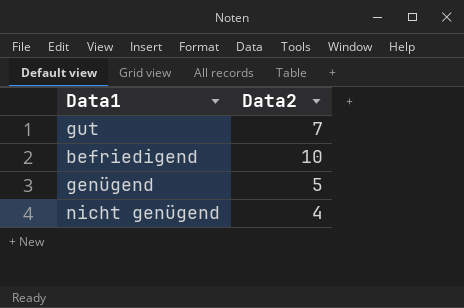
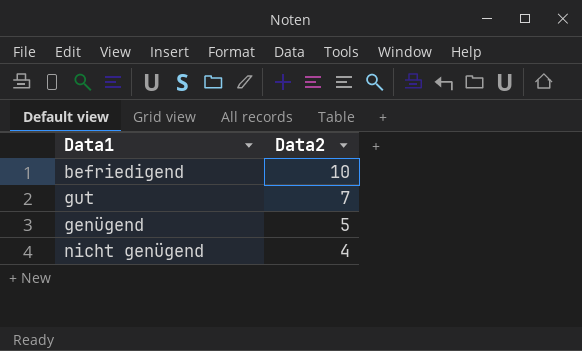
row order: none -> Data2 descending

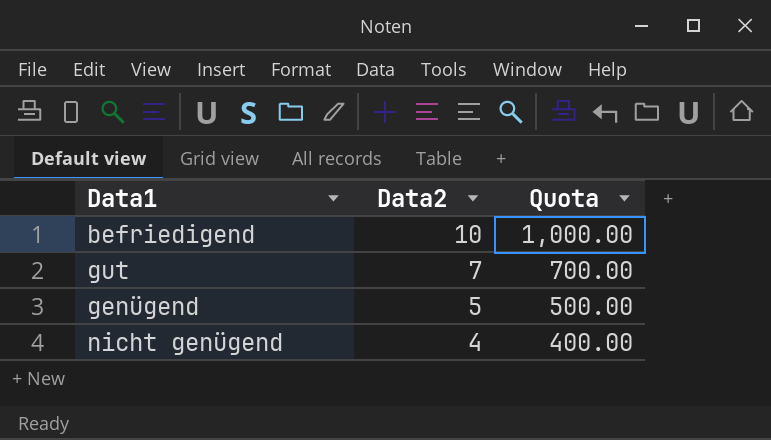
column Quota | formula: none -> [Data2] * 100

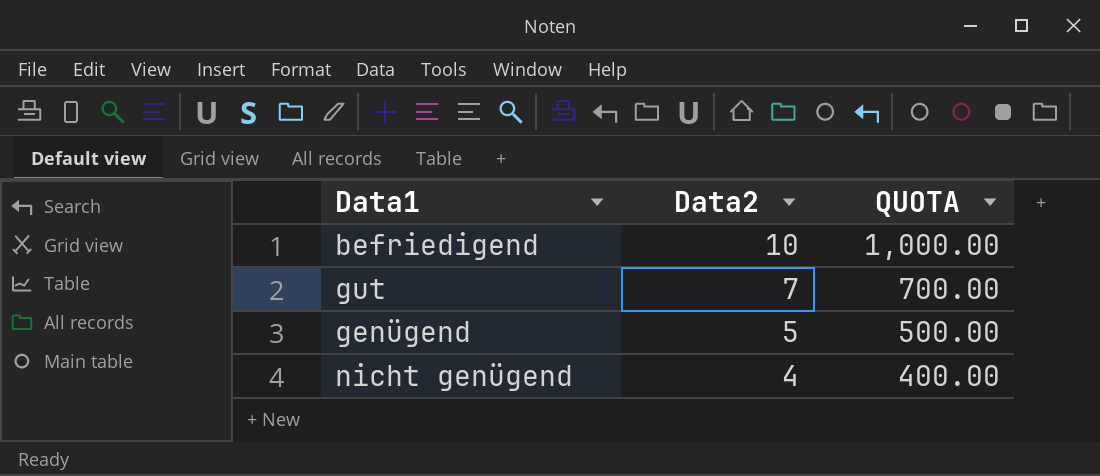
column name: Quota -> QUOTA

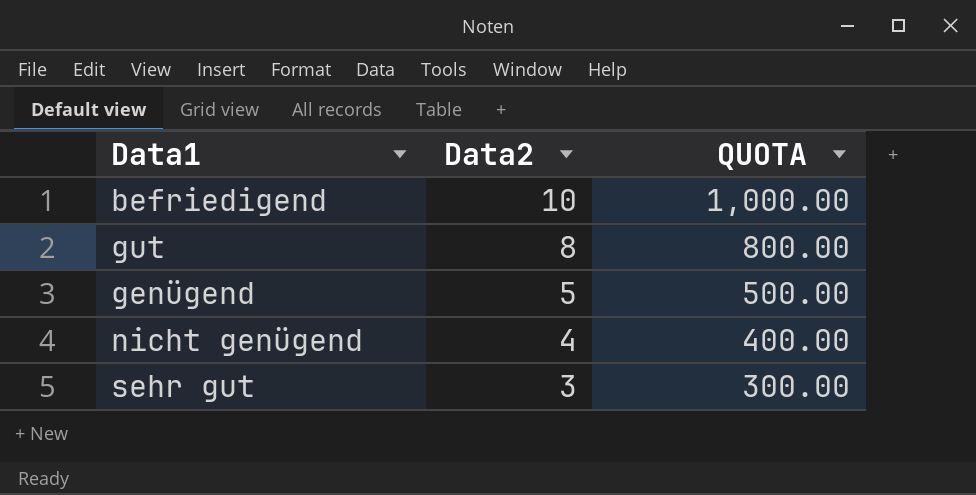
gut | Data2: 7 -> 8
gut | QUOTA: 700.00 -> 800.00
row sehr gut: none -> 3 | 300.00

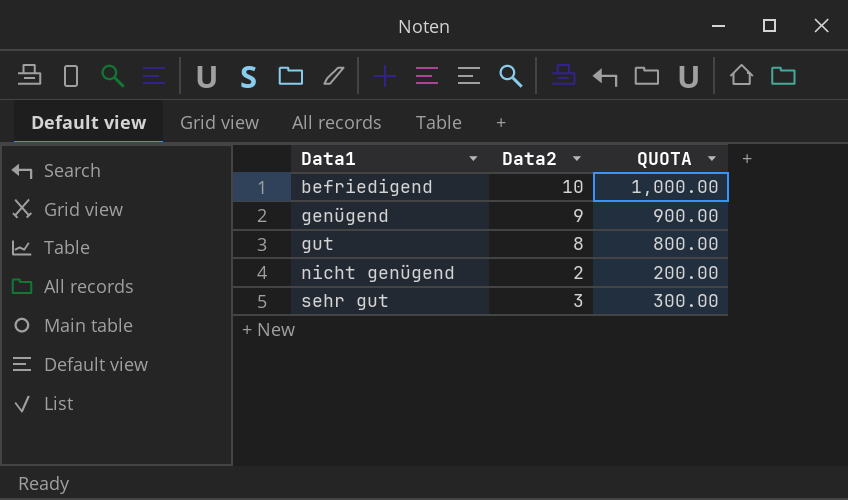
row order: Data2 descending -> Data1 ascending
genügend | Data2: 5 -> 9
genügend | QUOTA: 500.00 -> 900.00
nicht genügend | Data2: 4 -> 2
nicht genügend | QUOTA: 400.00 -> 200.00

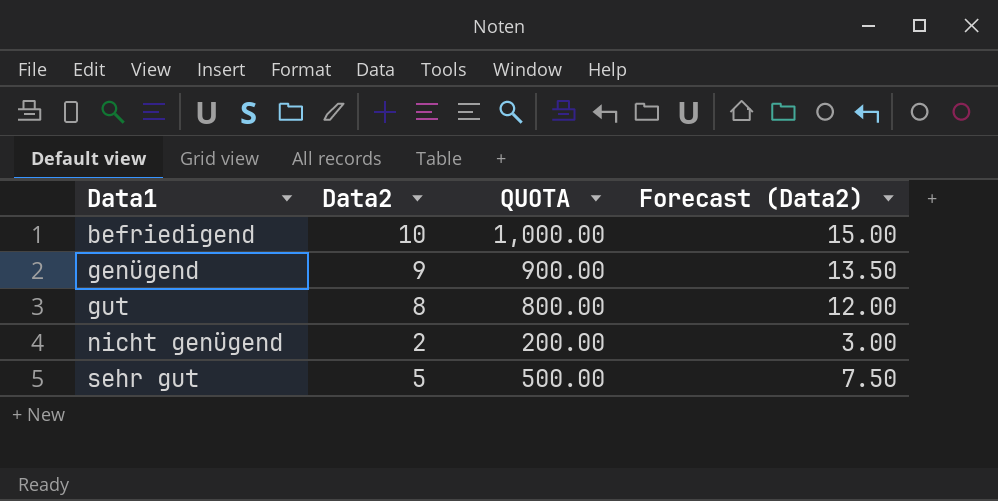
column Forecast (Data2) | formula: none -> [Data2] * 1.5
sehr gut | Data2: 3 -> 5
sehr gut | QUOTA: 300.00 -> 500.00

